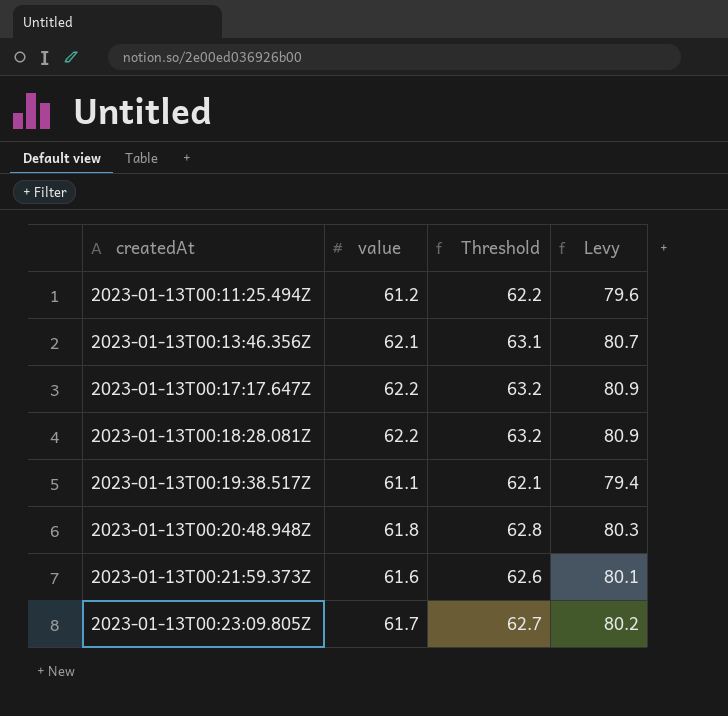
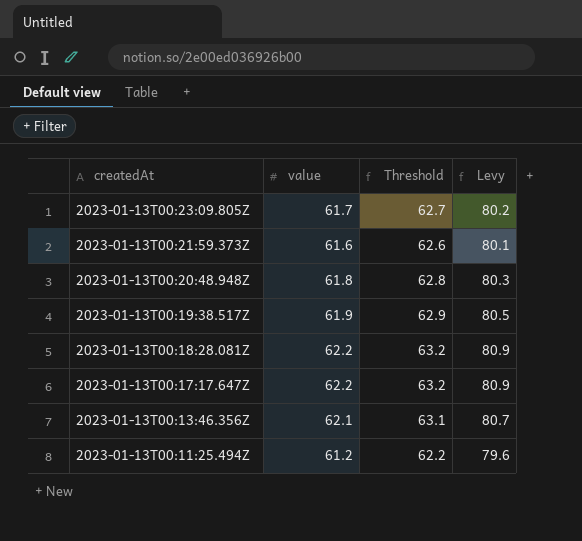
row order: createdAt ascending -> createdAt descending
2023-01-13T00:19:38.517Z | value: 61.1 -> 61.9
2023-01-13T00:19:38.517Z | Threshold: 62.1 -> 62.9
2023-01-13T00:19:38.517Z | Levy: 79.4 -> 80.5

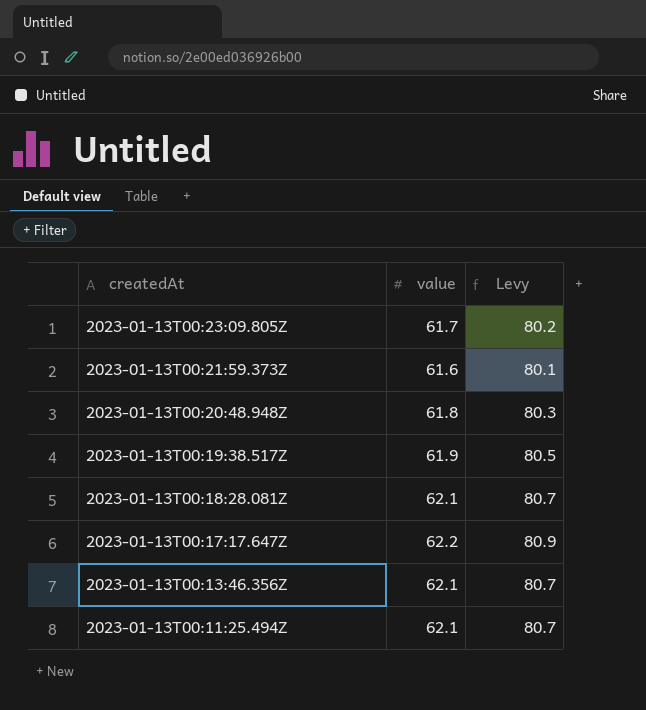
column Threshold | formula: [value] + 1 -> none
2023-01-13T00:18:28.081Z | value: 62.2 -> 62.1
2023-01-13T00:18:28.081Z | Levy: 80.9 -> 80.7
2023-01-13T00:11:25.494Z | value: 61.2 -> 62.1
2023-01-13T00:11:25.494Z | Levy: 79.6 -> 80.7

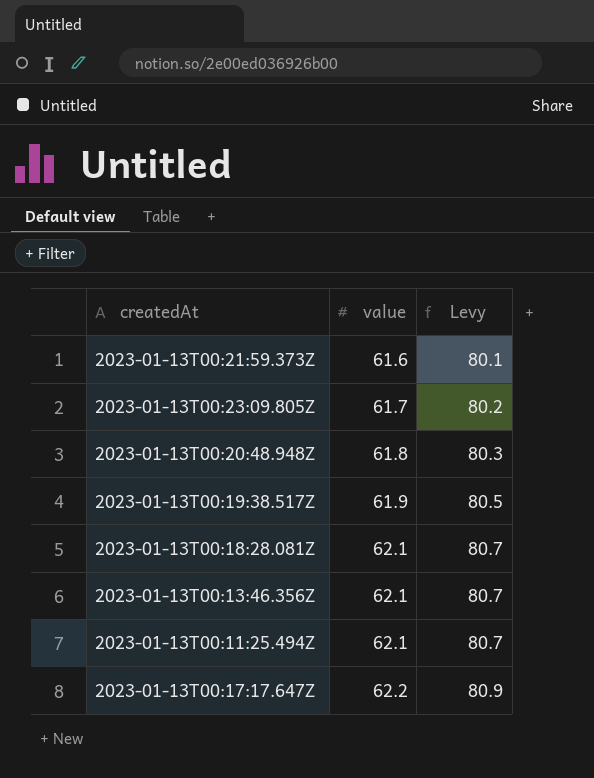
row order: createdAt descending -> value ascending

